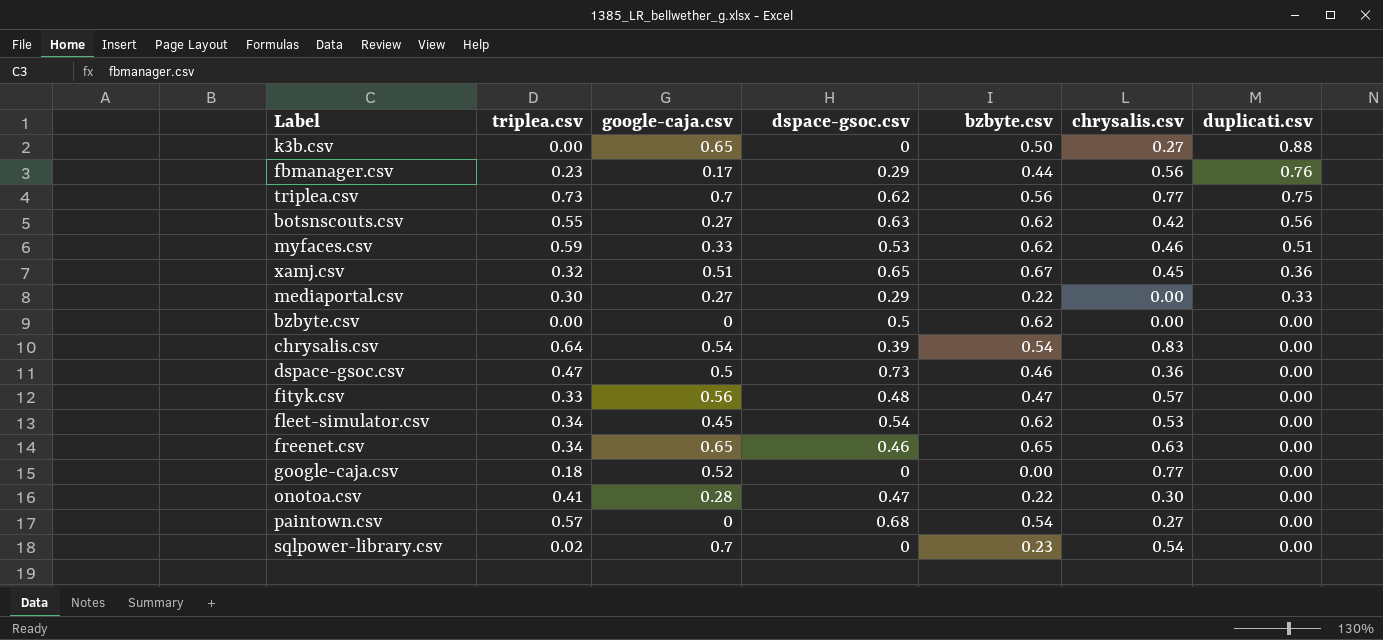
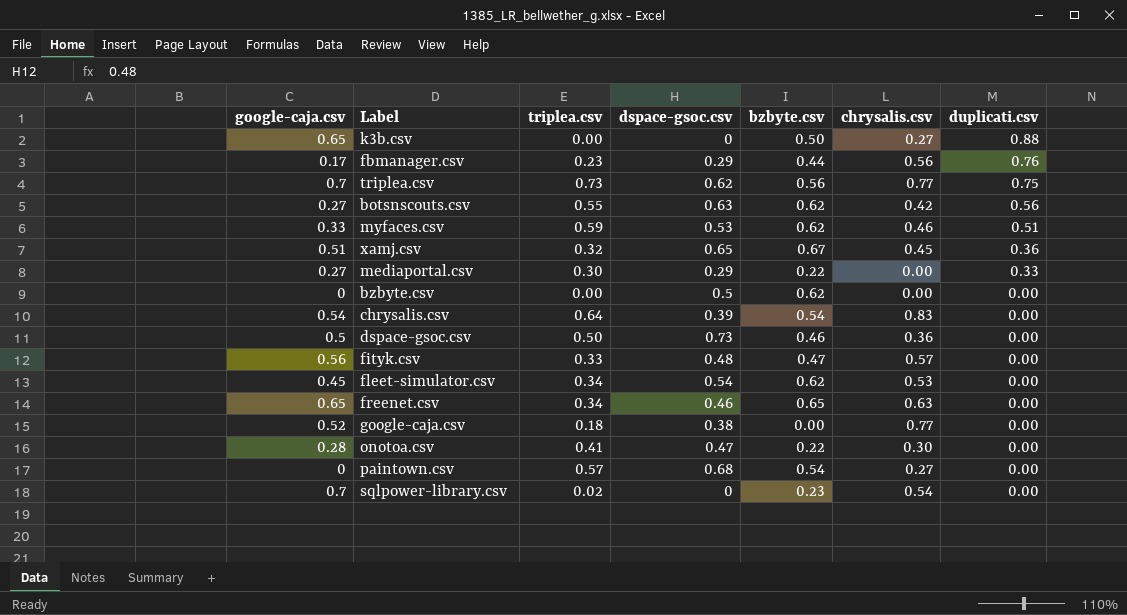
column google-caja.csv | position: 3 -> 1
dspace-gsoc.csv | triplea.csv: 0.47 -> 0.50
google-caja.csv | dspace-gsoc.csv: 0 -> 0.38

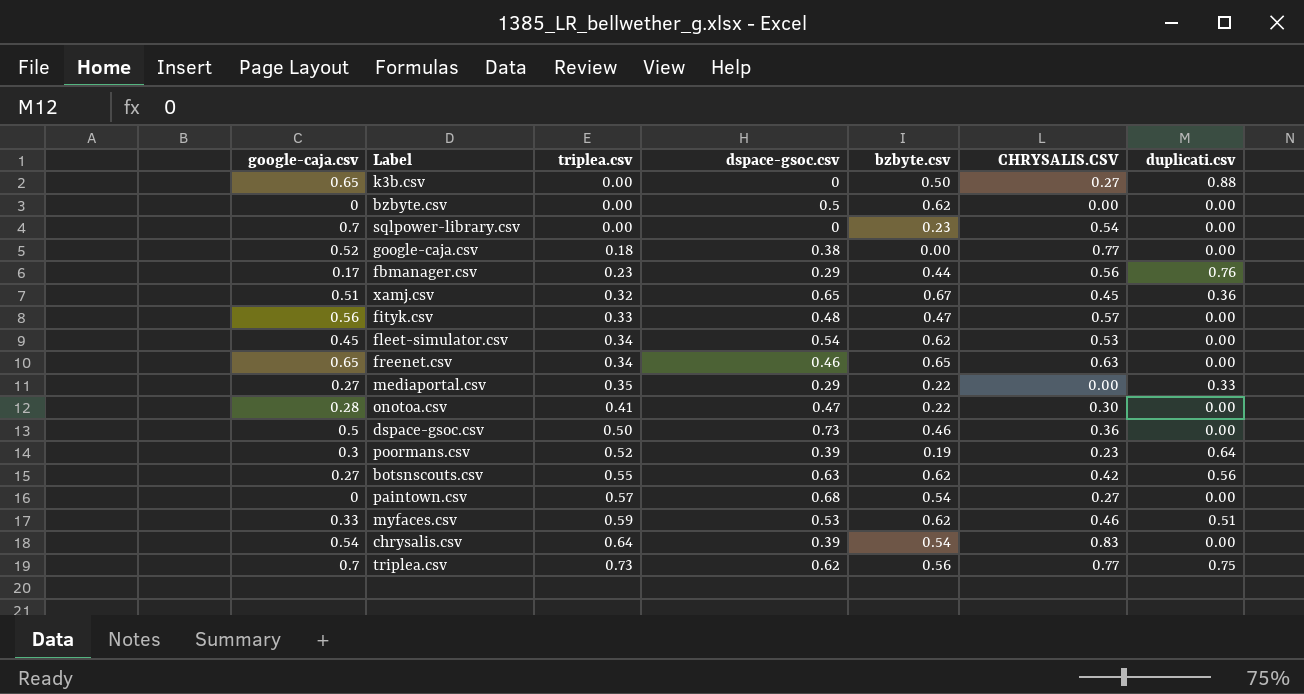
row order: duplicati.csv descending -> triplea.csv ascending
column name: chrysalis.csv -> CHRYSALIS.CSV
sqlpower-library.csv | triplea.csv: 0.02 -> 0.00
mediaportal.csv | triplea.csv: 0.30 -> 0.35
row poormans.csv: none -> 0.3 | 0.52 | 0.39 | 0.19 | 0.23 | 0.64

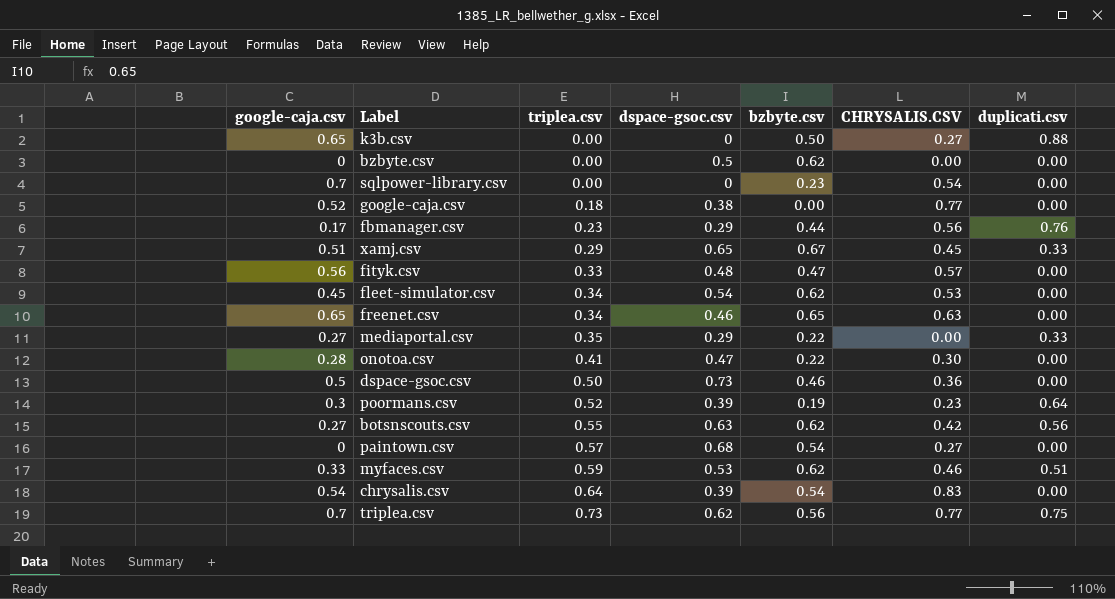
xamj.csv | triplea.csv: 0.32 -> 0.29
xamj.csv | duplicati.csv: 0.36 -> 0.33

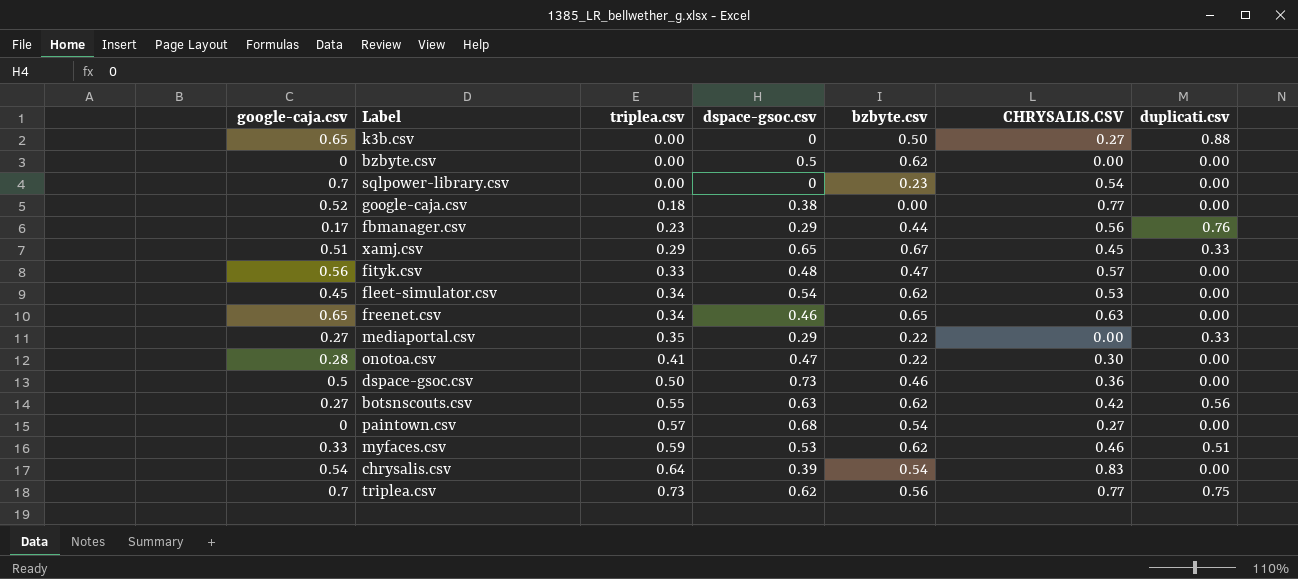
row poormans.csv: 0.3 | 0.52 | 0.39 | 0.19 | 0.23 | 0.64 -> none

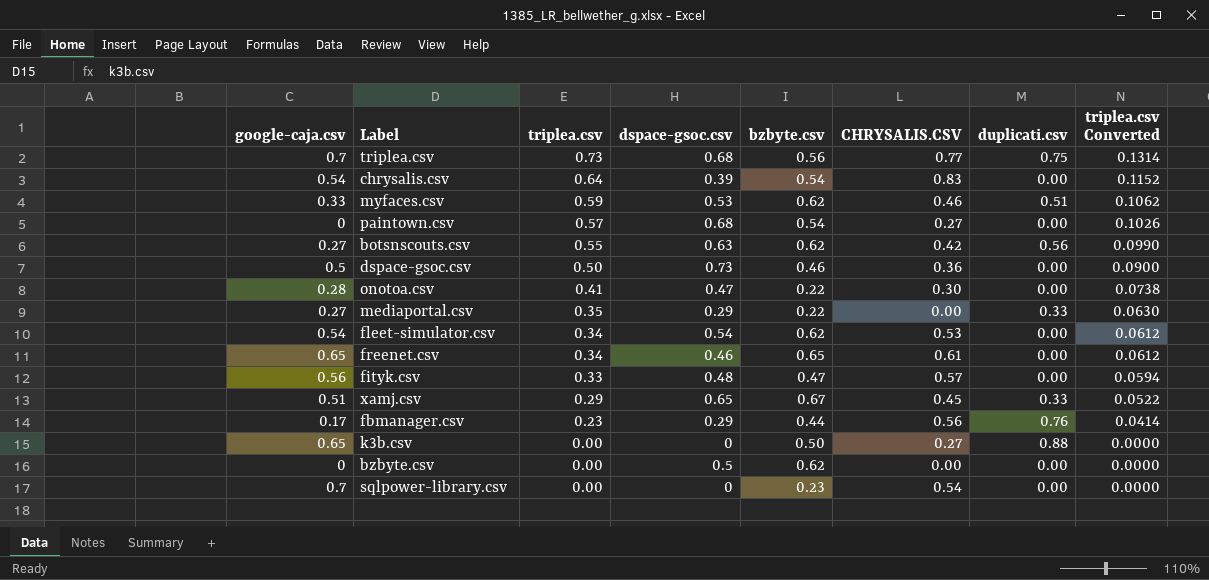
row order: triplea.csv ascending -> triplea.csv descending
column triplea.csv Converted | formula: none -> [triplea.csv] * 0.18
row google-caja.csv: 0.52 | 0.18 | 0.38 | 0.00 | 0.77 | 0.00 -> none
triplea.csv | dspace-gsoc.csv: 0.62 -> 0.68
fleet-simulator.csv | google-caja.csv: 0.45 -> 0.54
freenet.csv | CHRYSALIS.CSV: 0.63 -> 0.61

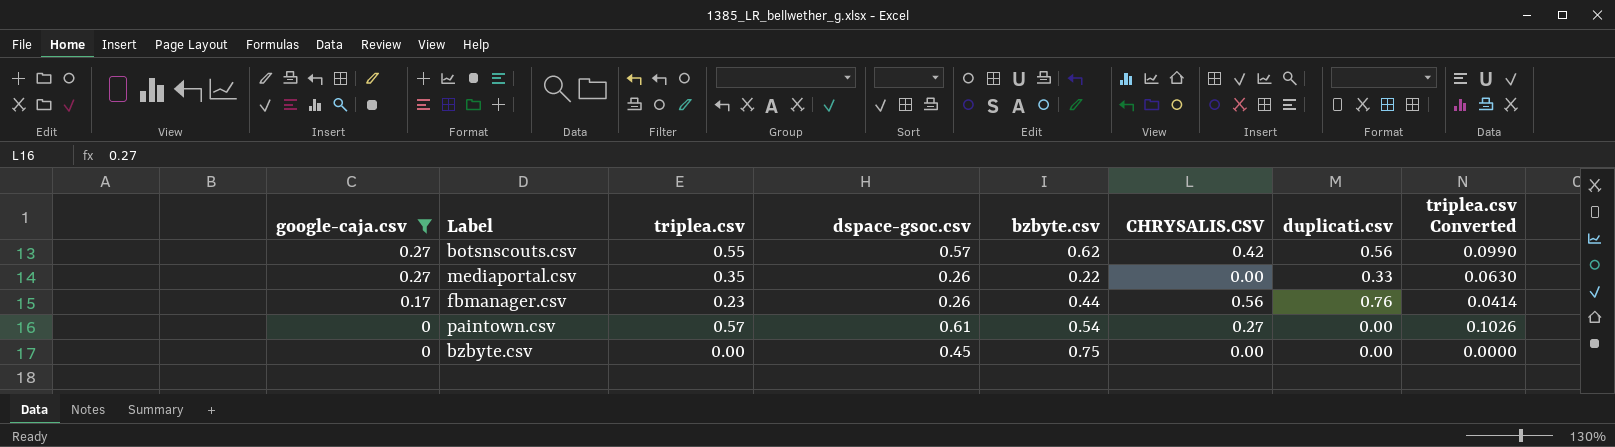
filter: none -> google-caja.csv <= 0.27
row order: triplea.csv descending -> google-caja.csv descending
botsnscouts.csv | dspace-gsoc.csv: 0.63 -> 0.57
mediaportal.csv | dspace-gsoc.csv: 0.29 -> 0.26
fbmanager.csv | dspace-gsoc.csv: 0.29 -> 0.26
paintown.csv | dspace-gsoc.csv: 0.68 -> 0.61
bzbyte.csv | dspace-gsoc.csv: 0.5 -> 0.45
bzbyte.csv | bzbyte.csv: 0.62 -> 0.75

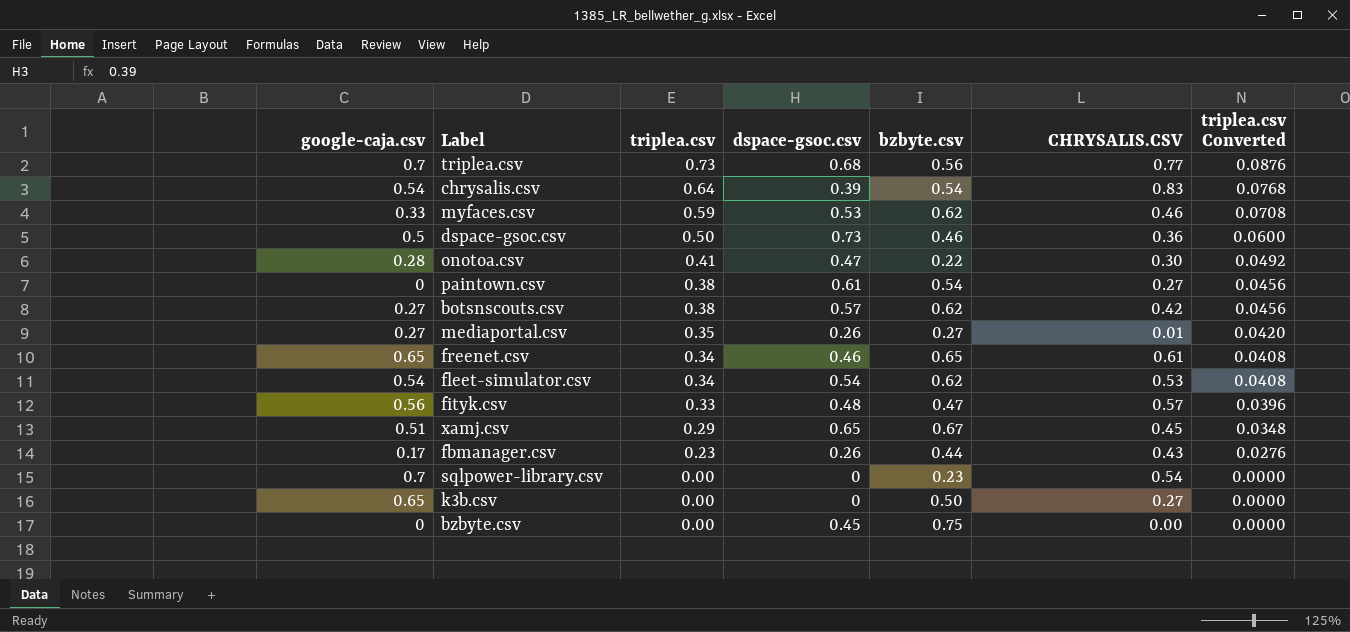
filter: google-caja.csv <= 0.27 -> none
row order: google-caja.csv descending -> triplea.csv descending
column duplicati.csv | position: 7 -> none
column triplea.csv Converted | formula: [triplea.csv] * 0.18 -> [triplea.csv] * 0.12
paintown.csv | triplea.csv: 0.57 -> 0.38
botsnscouts.csv | triplea.csv: 0.55 -> 0.38
mediaportal.csv | bzbyte.csv: 0.22 -> 0.27
mediaportal.csv | CHRYSALIS.CSV: 0.00 -> 0.01
fbmanager.csv | CHRYSALIS.CSV: 0.56 -> 0.43

